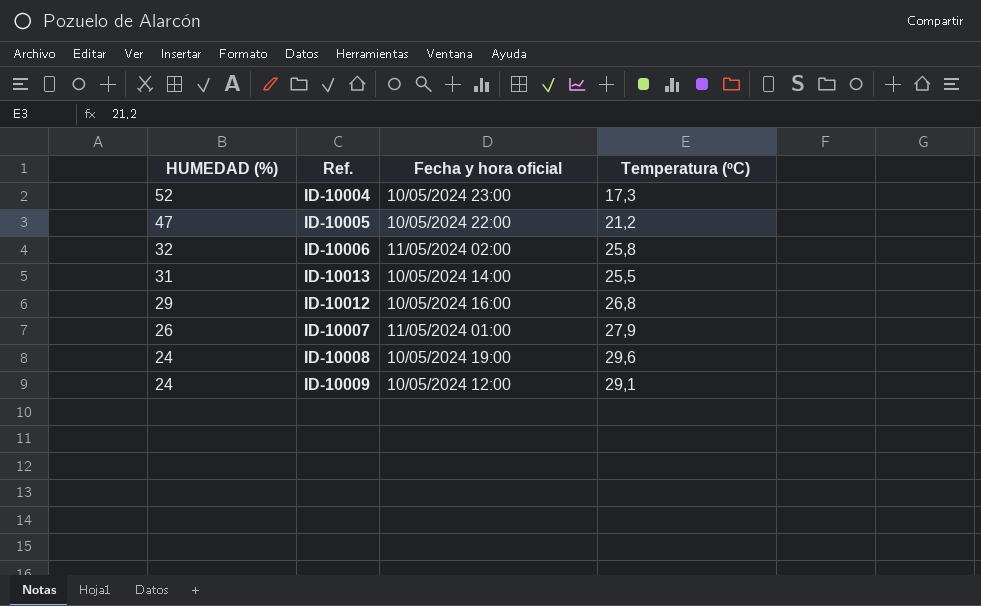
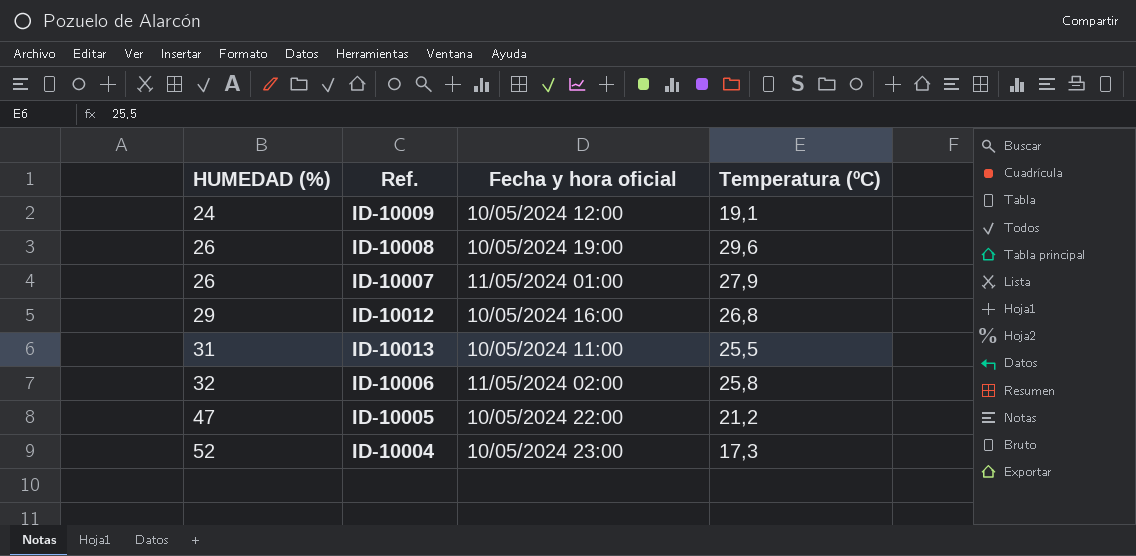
row order: HUMEDAD (%) descending -> HUMEDAD (%) ascending
ID-10009 | Temperatura (ºC): 29,1 -> 19,1
ID-10008 | HUMEDAD (%): 24 -> 26
ID-10013 | Fecha y hora oficial: 10/05/2024 14:00 -> 10/05/2024 11:00

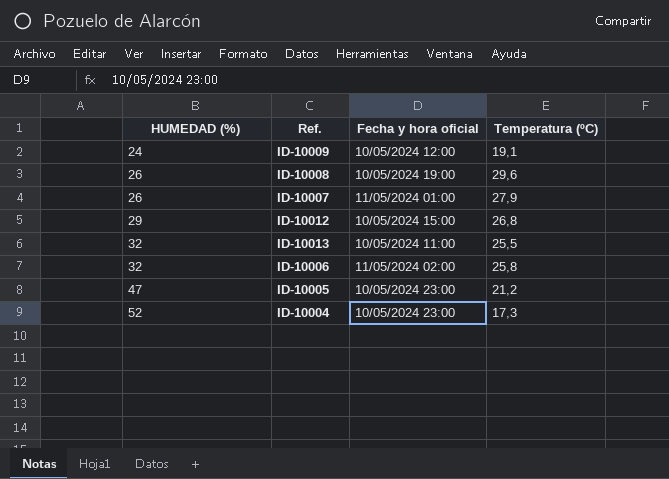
ID-10012 | Fecha y hora oficial: 10/05/2024 16:00 -> 10/05/2024 15:00
ID-10013 | HUMEDAD (%): 31 -> 32
ID-10005 | Fecha y hora oficial: 10/05/2024 22:00 -> 10/05/2024 23:00

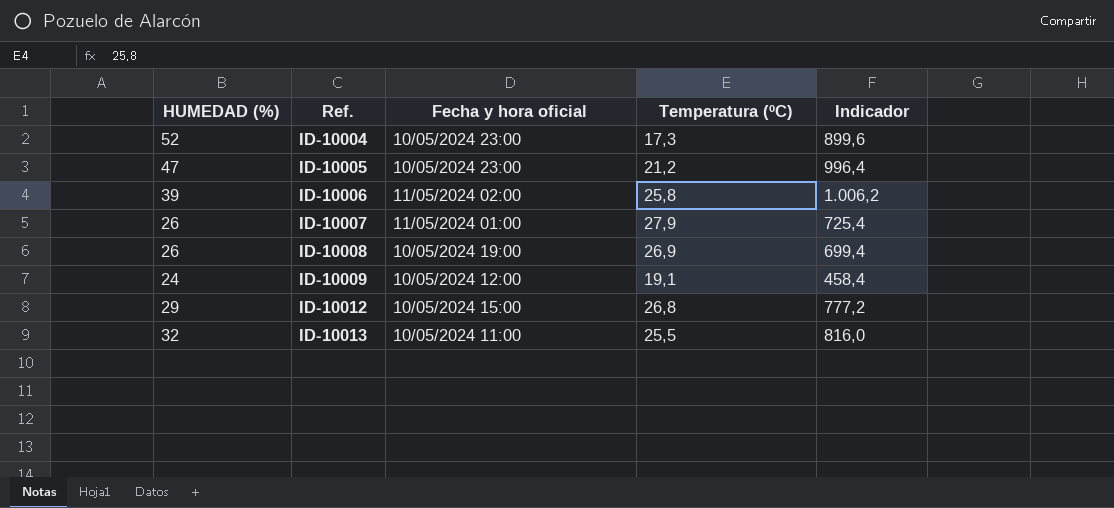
row order: HUMEDAD (%) ascending -> Ref. ascending
column Indicador | formula: none -> [HUMEDAD (%)] * [Temperatura (ºC)]
ID-10006 | HUMEDAD (%): 32 -> 39
ID-10008 | Temperatura (ºC): 29,6 -> 26,9

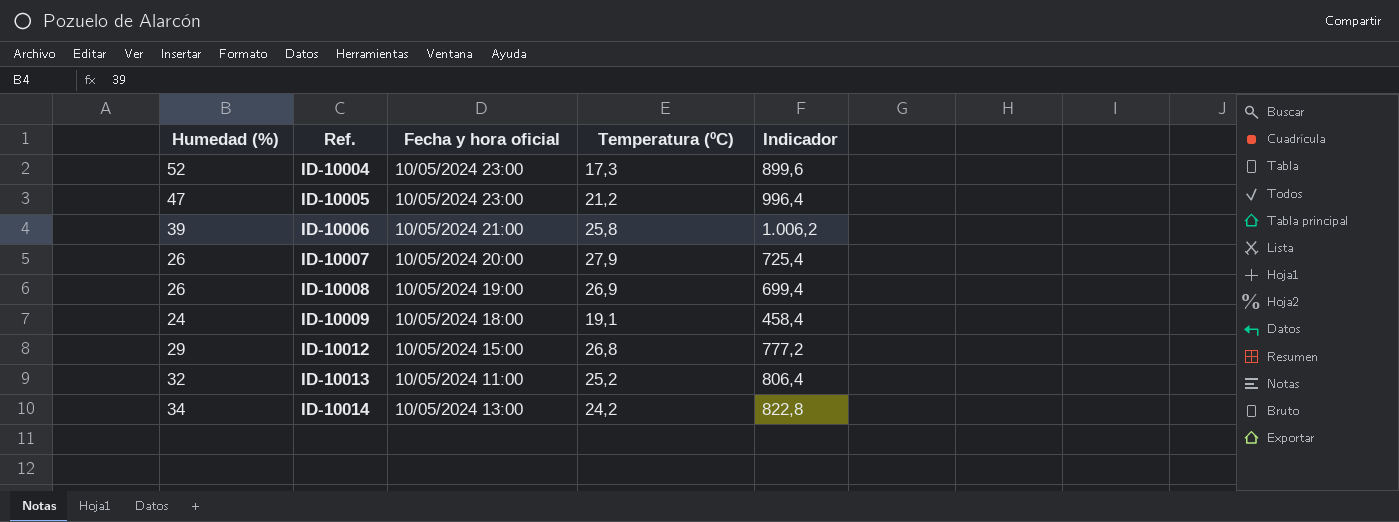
column name: HUMEDAD (%) -> Humedad (%)
ID-10006 | Fecha y hora oficial: 11/05/2024 02:00 -> 10/05/2024 21:00
ID-10007 | Fecha y hora oficial: 11/05/2024 01:00 -> 10/05/2024 20:00
ID-10009 | Fecha y hora oficial: 10/05/2024 12:00 -> 10/05/2024 18:00
ID-10013 | Temperatura (ºC): 25,5 -> 25,2
ID-10013 | Indicador: 816,0 -> 806,4
row ID-10014: none -> 34 | 10/05/2024 13:00 | 24,2 | 822,8

